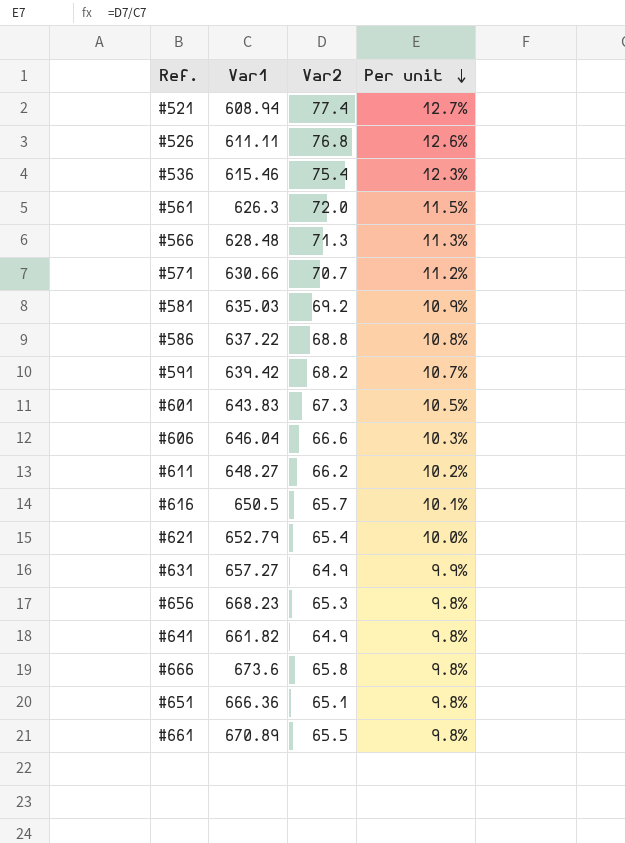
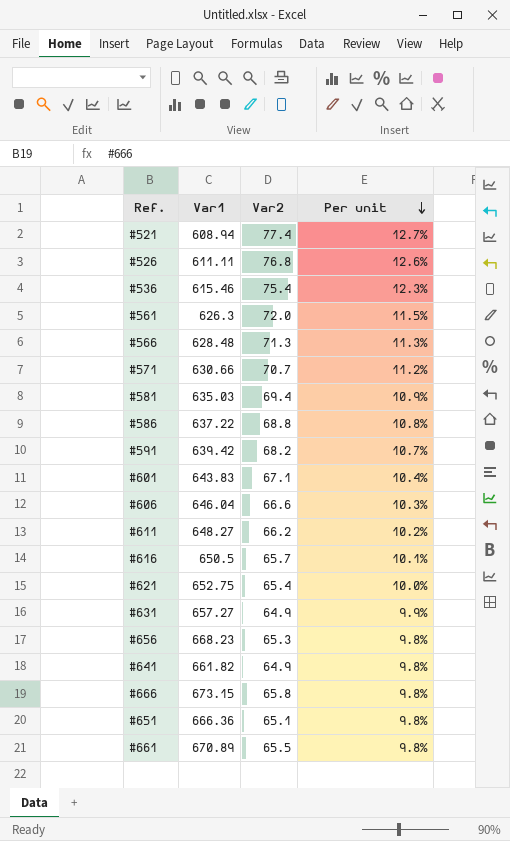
#581 | Var2: 69.2 -> 69.4
#601 | Var2: 67.3 -> 67.1
#601 | Per unit: 10.5% -> 10.4%
#621 | Var1: 652.79 -> 652.75
#666 | Var1: 673.6 -> 673.15

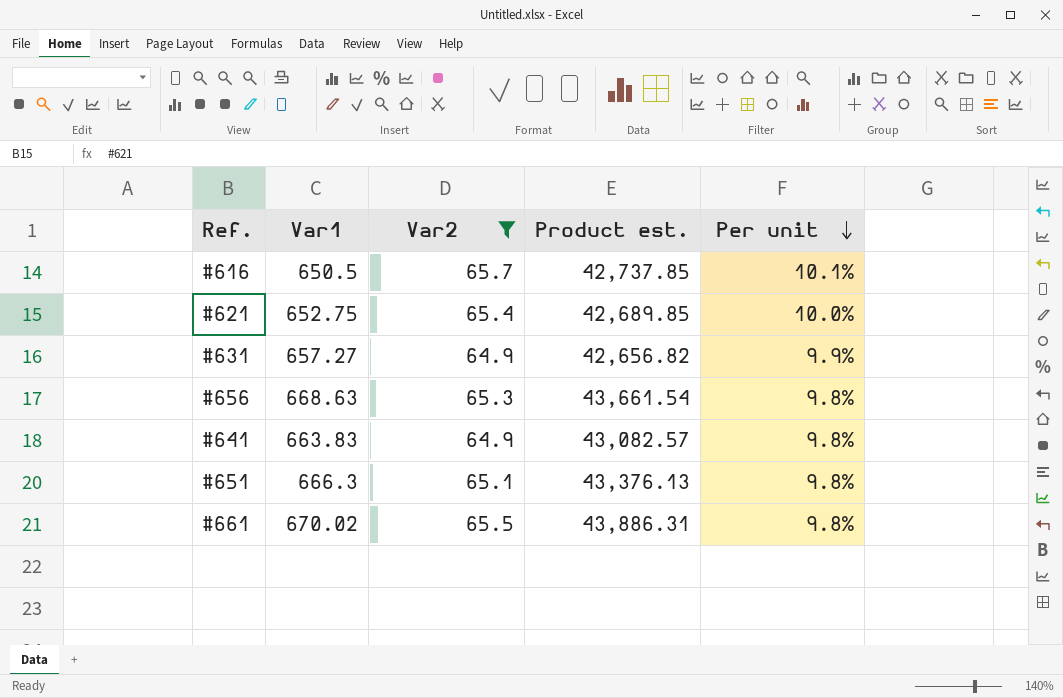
filter: none -> Var2 <= 65.7
column Product est. | formula: none -> [Var1] * [Var2]
#656 | Var1: 668.23 -> 668.63
#641 | Var1: 661.82 -> 663.83
#651 | Var1: 666.36 -> 666.3
#661 | Var1: 670.89 -> 670.02

